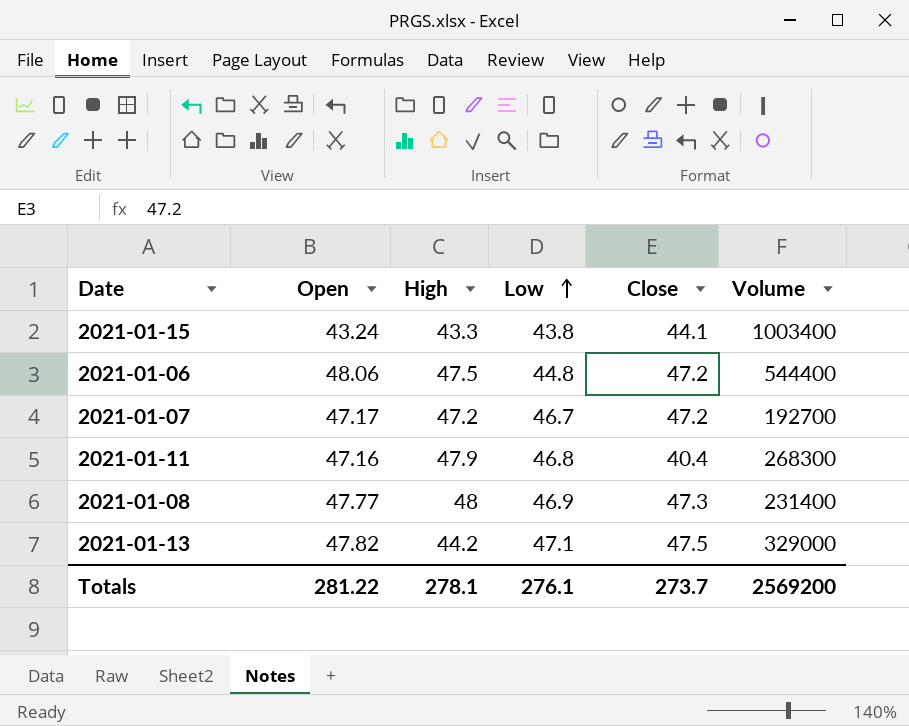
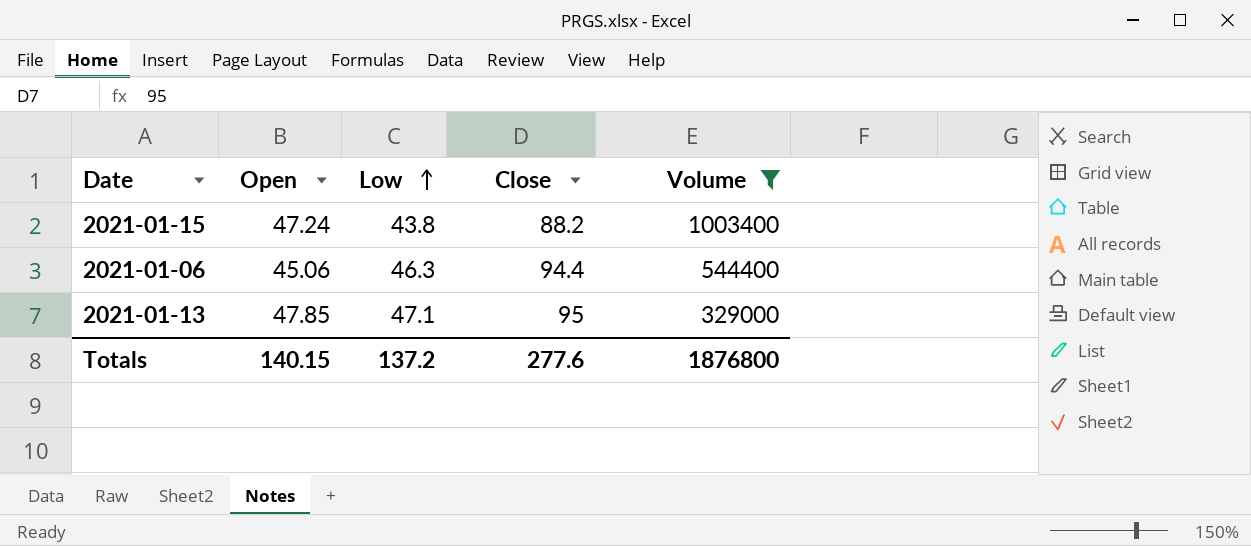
filter: none -> Volume >= 329000
column High | position: 3 -> none
2021-01-15 | Open: 43.24 -> 47.24
2021-01-15 | Close: 44.1 -> 88.2
2021-01-06 | Open: 48.06 -> 45.06
2021-01-06 | Low: 44.8 -> 46.3
2021-01-06 | Close: 47.2 -> 94.4
2021-01-13 | Open: 47.82 -> 47.85
2021-01-13 | Close: 47.5 -> 95
Totals | Open: 281.22 -> 140.15
Totals | Low: 276.1 -> 137.2
Totals | Close: 273.7 -> 277.6
Totals | Volume: 2569200 -> 1876800

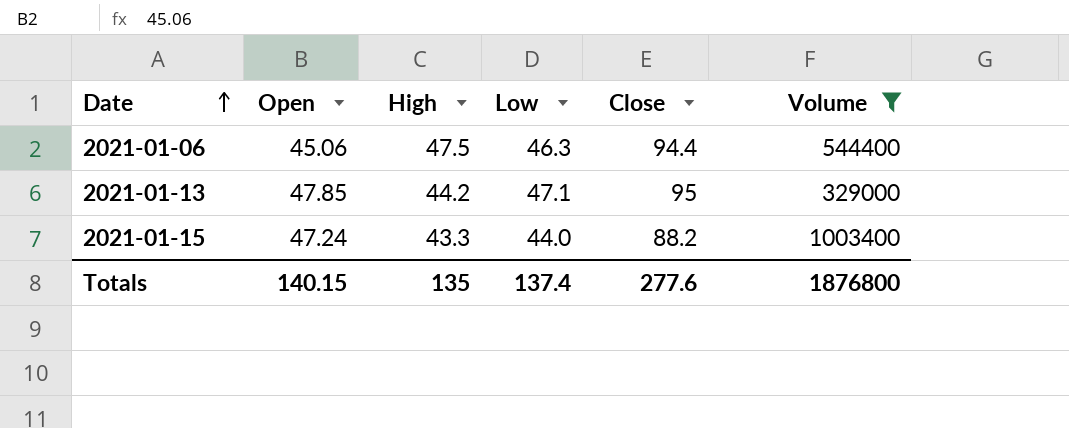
row order: Low ascending -> Date ascending
column High | position: none -> 3
2021-01-15 | Low: 43.8 -> 44.0
Totals | Low: 137.2 -> 137.4

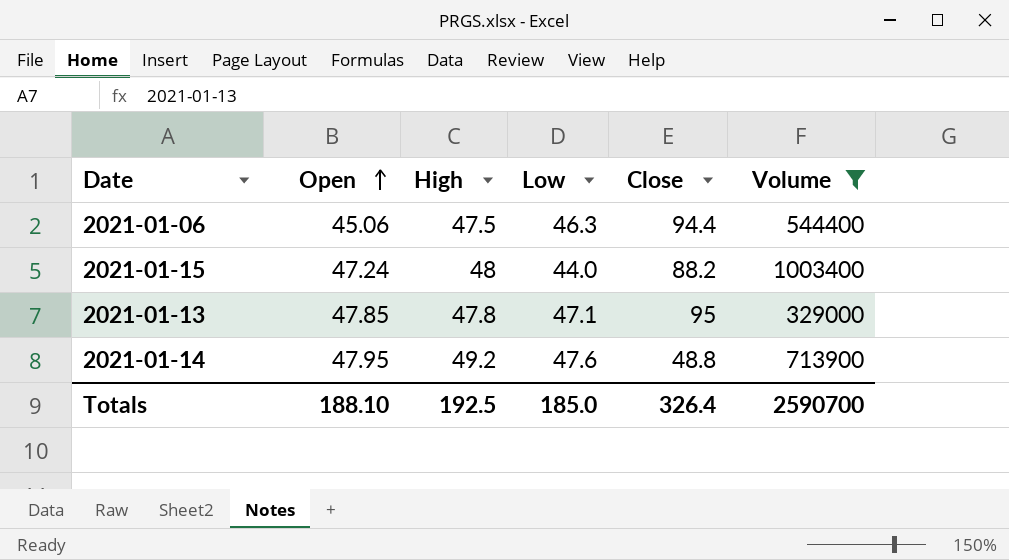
row order: Date ascending -> Open ascending
2021-01-15 | High: 43.3 -> 48
2021-01-13 | High: 44.2 -> 47.8
row 2021-01-14: none -> 47.95 | 49.2 | 47.6 | 48.8 | 713900
Totals | Open: 140.15 -> 188.10
Totals | High: 135 -> 192.5
Totals | Low: 137.4 -> 185.0
Totals | Close: 277.6 -> 326.4
Totals | Volume: 1876800 -> 2590700

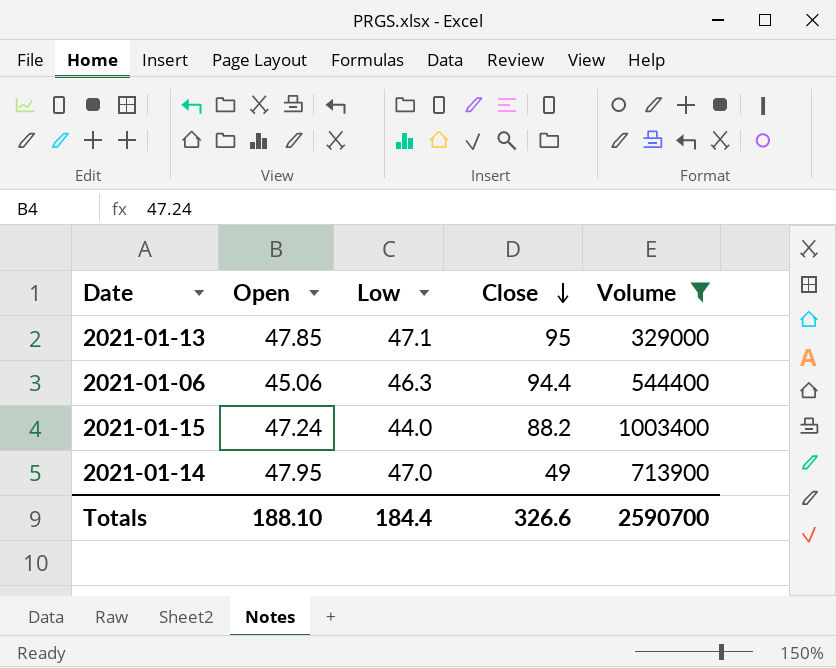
row order: Open ascending -> Close descending
column High | position: 3 -> none
2021-01-14 | Low: 47.6 -> 47.0
2021-01-14 | Close: 48.8 -> 49
Totals | Low: 185.0 -> 184.4
Totals | Close: 326.4 -> 326.6

